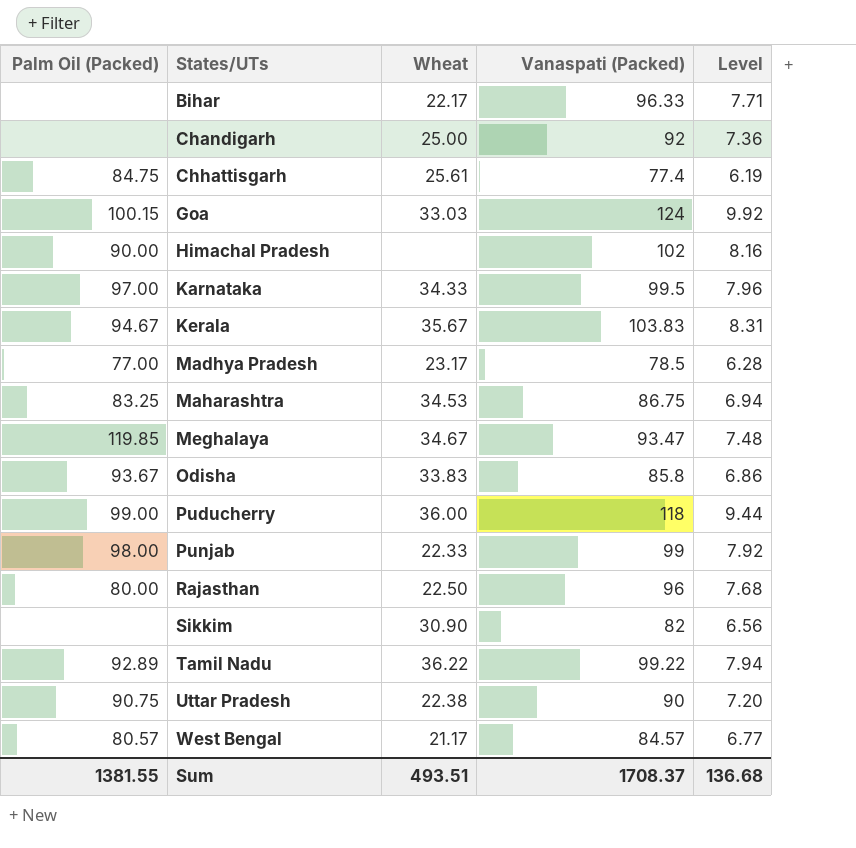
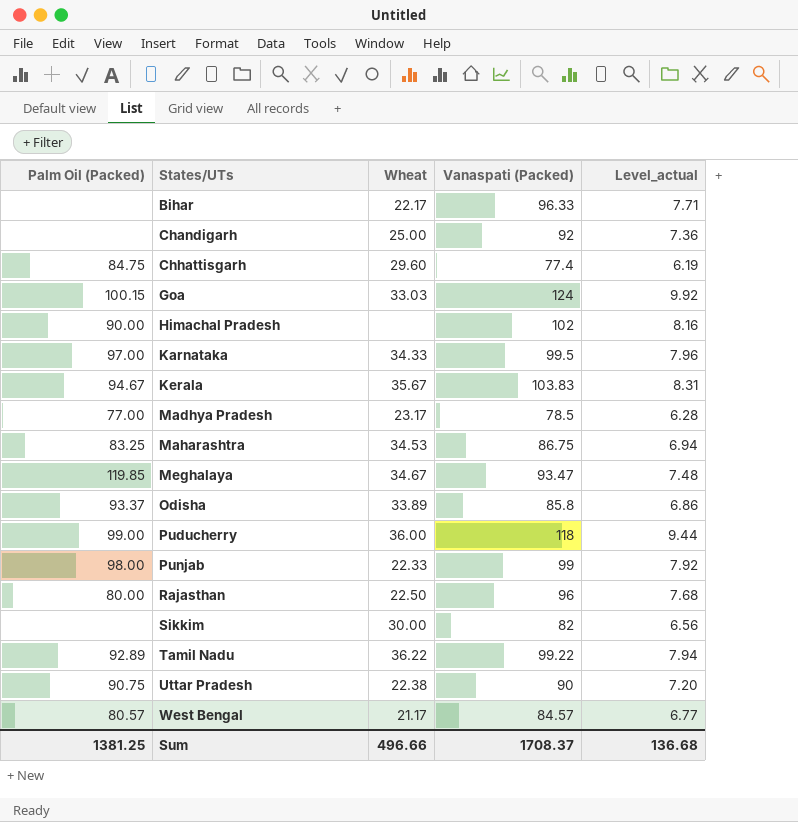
column name: Level -> Level_actual
Chhattisgarh | Wheat: 25.61 -> 29.60
Odisha | Palm Oil (Packed): 93.67 -> 93.37
Odisha | Wheat: 33.83 -> 33.89
Sikkim | Wheat: 30.90 -> 30.00
Sum | Palm Oil (Packed): 1381.55 -> 1381.25
Sum | Wheat: 493.51 -> 496.66

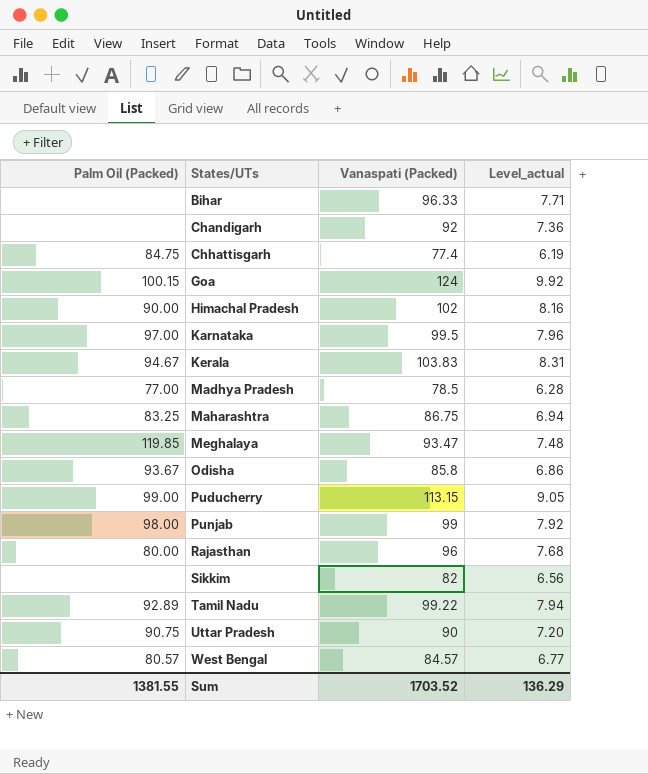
column Wheat | position: 3 -> none
Odisha | Palm Oil (Packed): 93.37 -> 93.67
Puducherry | Vanaspati (Packed): 118 -> 113.15
Puducherry | Level_actual: 9.44 -> 9.05
Sum | Palm Oil (Packed): 1381.25 -> 1381.55
Sum | Vanaspati (Packed): 1708.37 -> 1703.52
Sum | Level_actual: 136.68 -> 136.29

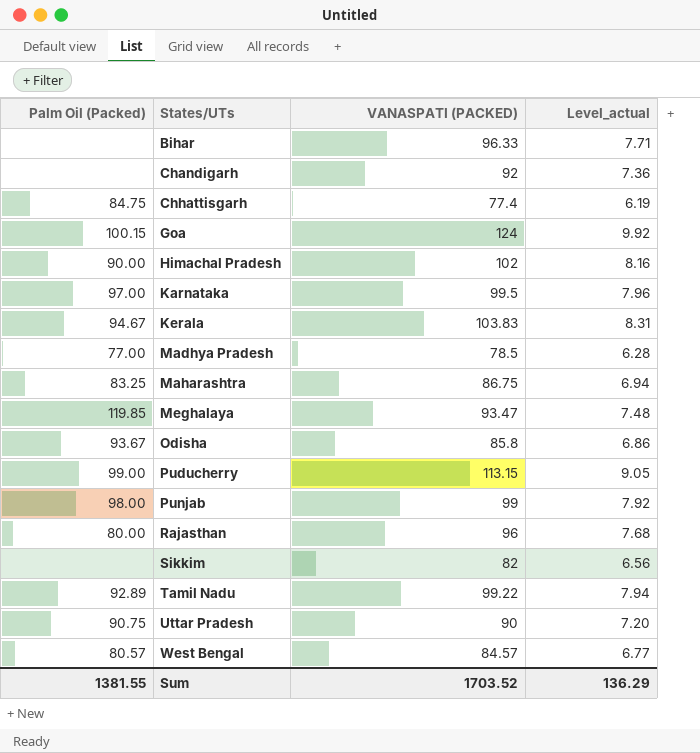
column name: Vanaspati (Packed) -> VANASPATI (PACKED)

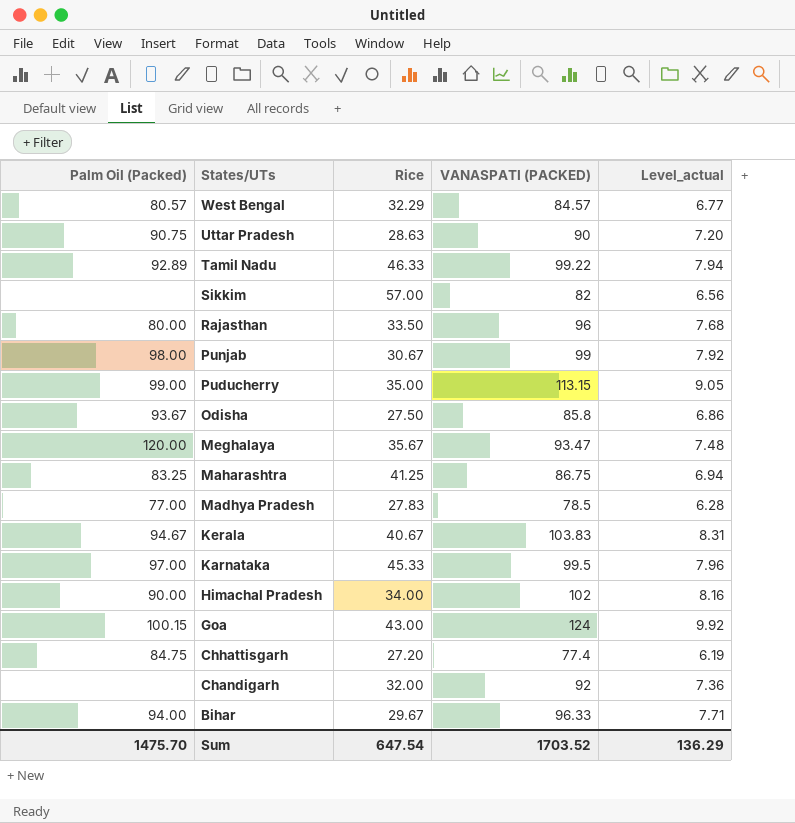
row order: States/UTs ascending -> States/UTs descending
column Rice | position: none -> 3
Meghalaya | Palm Oil (Packed): 119.85 -> 120.00
Bihar | Palm Oil (Packed): none -> 94.00
Sum | Palm Oil (Packed): 1381.55 -> 1475.70

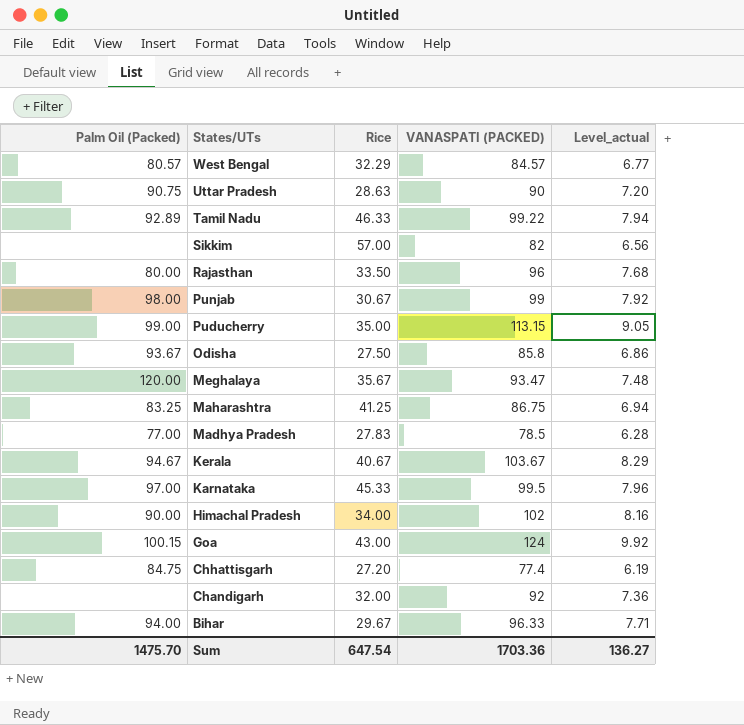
Kerala | VANASPATI (PACKED): 103.83 -> 103.67
Kerala | Level_actual: 8.31 -> 8.29
Sum | VANASPATI (PACKED): 1703.52 -> 1703.36
Sum | Level_actual: 136.29 -> 136.27

